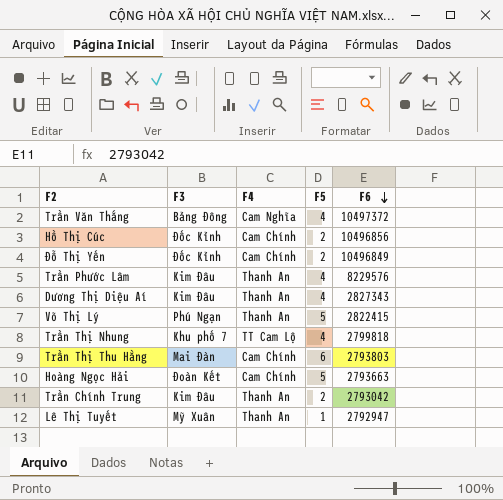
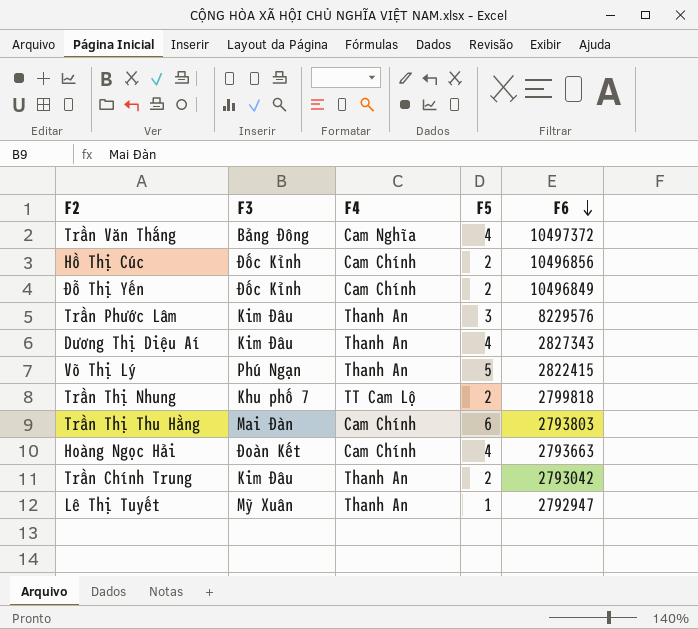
Trần Phước Lâm | F5: 4 -> 3
Trần Thị Nhung | F5: 4 -> 2
Hoàng Ngọc Hải | F5: 5 -> 4

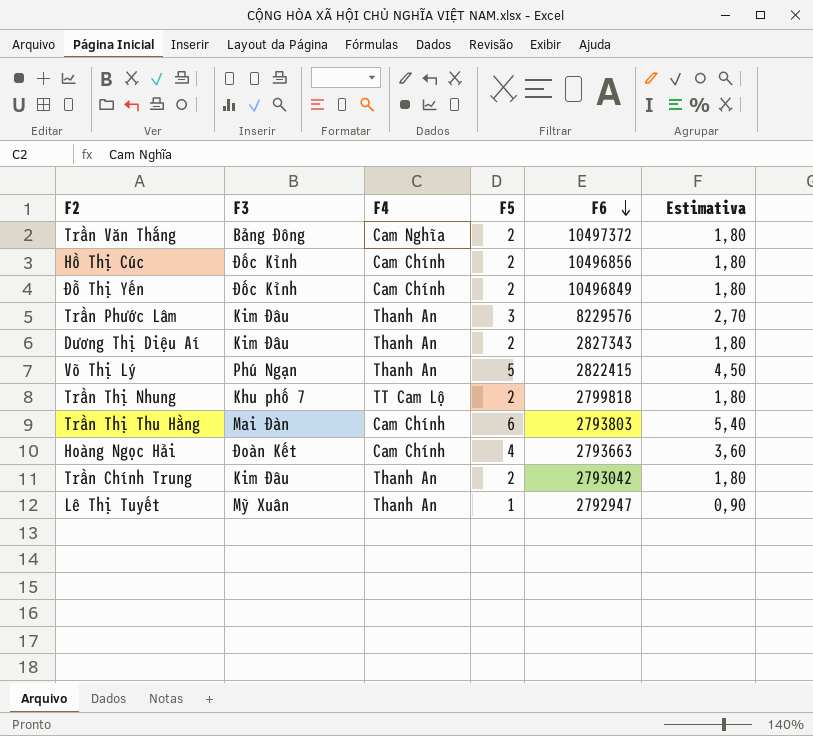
column Estimativa | formula: none -> [F5] * 0,9
Trần Văn Thắng | F5: 4 -> 2
Dương Thị Diệu Aí | F5: 4 -> 2

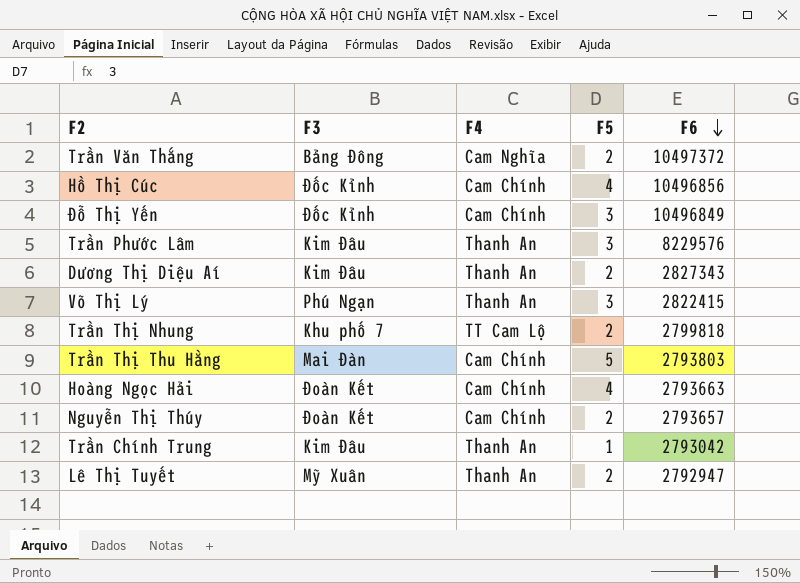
column Estimativa | formula: [F5] * 0,9 -> none
Hồ Thị Cúc | F5: 2 -> 4
Đỗ Thị Yến | F5: 2 -> 3
Võ Thị Lý | F5: 5 -> 3
Trần Thị Thu Hằng | F5: 6 -> 5
row Nguyễn Thị Thúy: none -> Đoàn Kết | Cam Chính | 2 | 2793657
Trần Chính Trung | F5: 2 -> 1
Lê Thị Tuyết | F5: 1 -> 2

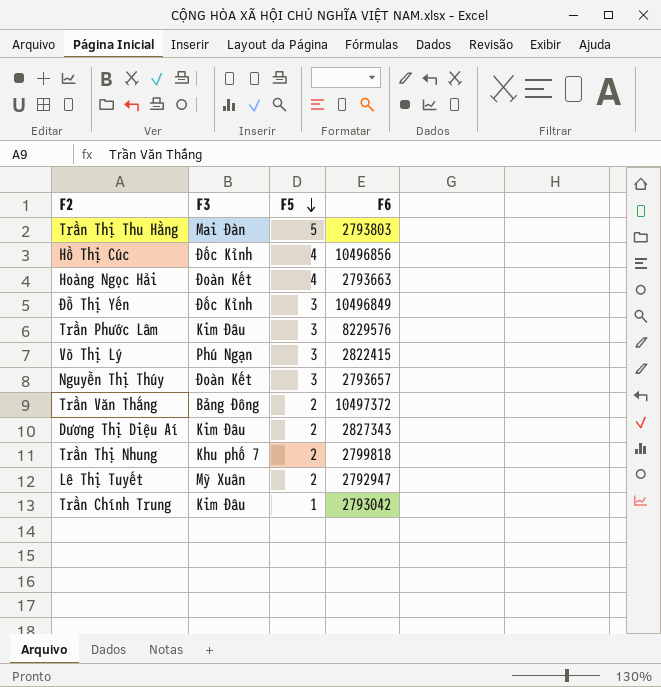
row order: F6 descending -> F5 descending
column F4 | position: 3 -> none
Nguyễn Thị Thúy | F5: 2 -> 3

